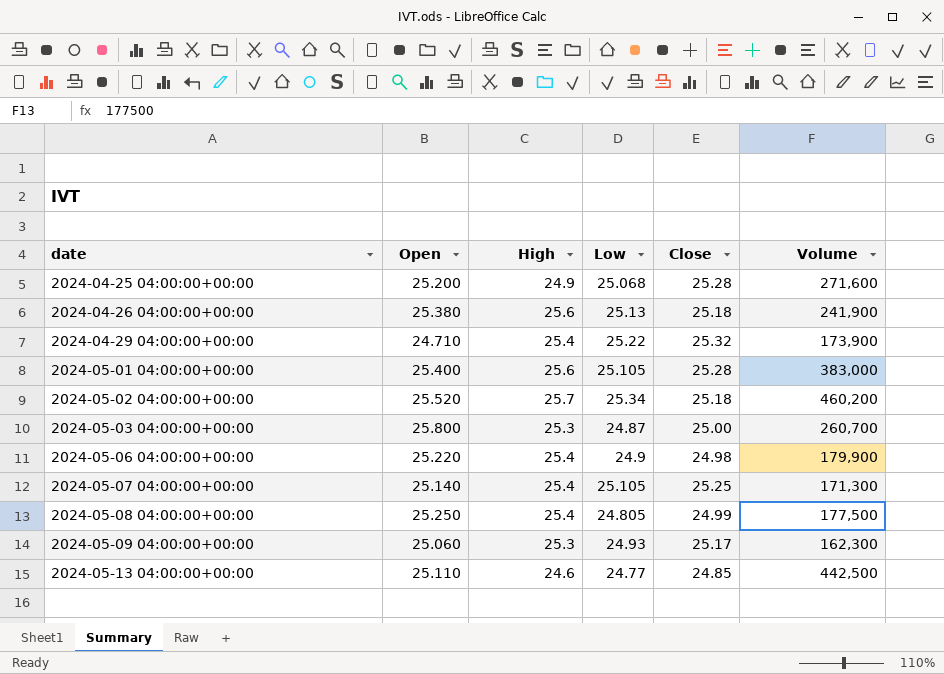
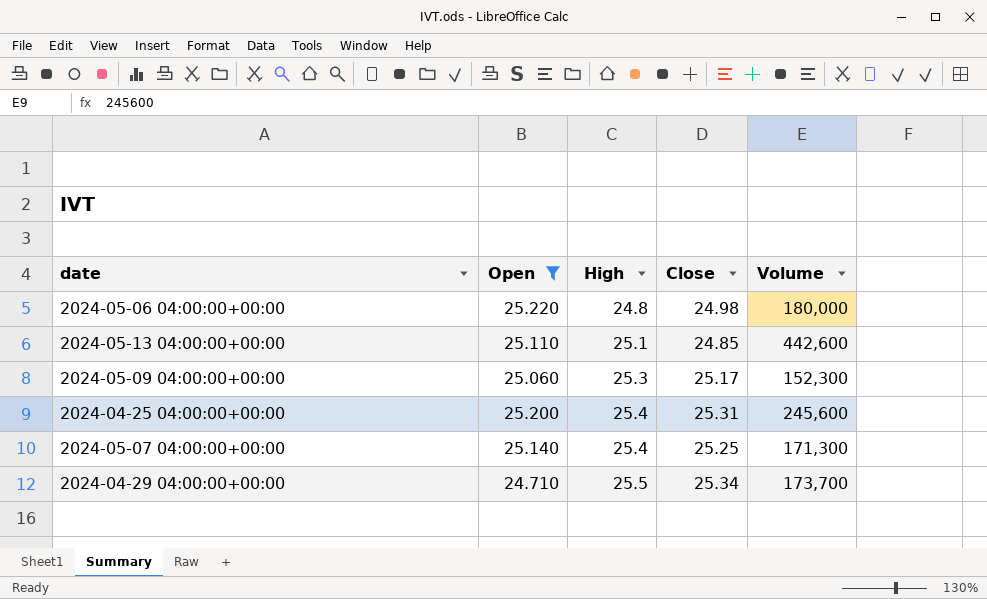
filter: none -> Open <= 25.220
row order: date ascending -> High ascending
column Low | position: 4 -> none
2024-05-06 04:00:00+00:00 | High: 25.4 -> 24.8
2024-05-06 04:00:00+00:00 | Volume: 179,900 -> 180,000
2024-05-13 04:00:00+00:00 | High: 24.6 -> 25.1
2024-05-13 04:00:00+00:00 | Volume: 442,500 -> 442,600
2024-05-09 04:00:00+00:00 | Volume: 162,300 -> 152,300
2024-04-25 04:00:00+00:00 | High: 24.9 -> 25.4
2024-04-25 04:00:00+00:00 | Close: 25.28 -> 25.31
2024-04-25 04:00:00+00:00 | Volume: 271,600 -> 245,600
2024-04-29 04:00:00+00:00 | High: 25.4 -> 25.5
2024-04-29 04:00:00+00:00 | Close: 25.32 -> 25.34
2024-04-29 04:00:00+00:00 | Volume: 173,900 -> 173,700

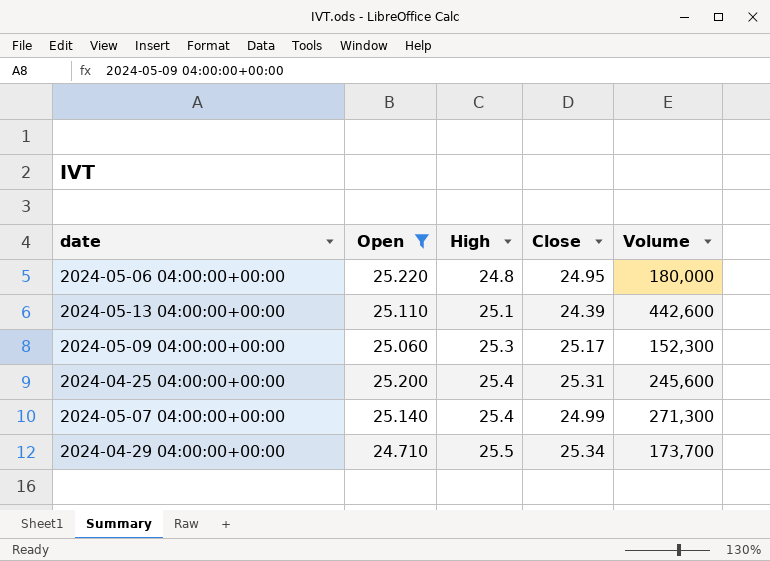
2024-05-06 04:00:00+00:00 | Close: 24.98 -> 24.95
2024-05-13 04:00:00+00:00 | Close: 24.85 -> 24.39
2024-05-07 04:00:00+00:00 | Close: 25.25 -> 24.99
2024-05-07 04:00:00+00:00 | Volume: 171,300 -> 271,300

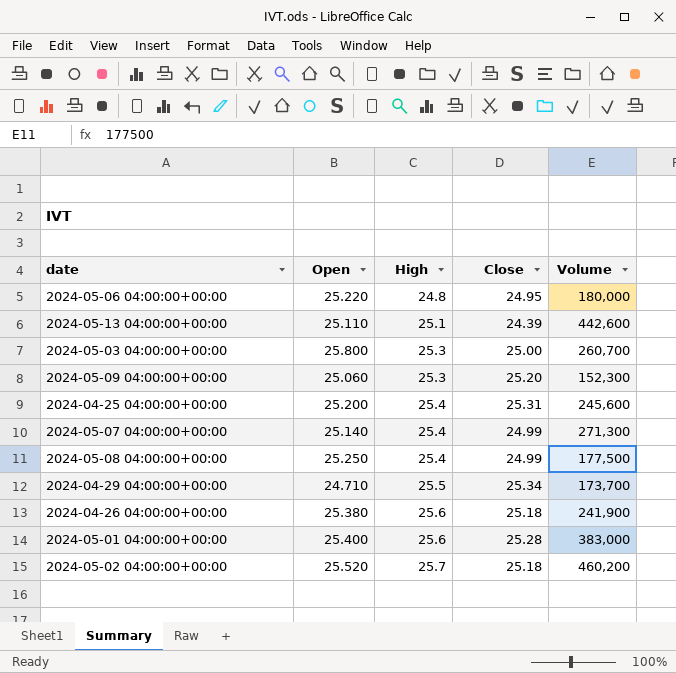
filter: Open <= 25.220 -> none
2024-05-09 04:00:00+00:00 | Close: 25.17 -> 25.20

